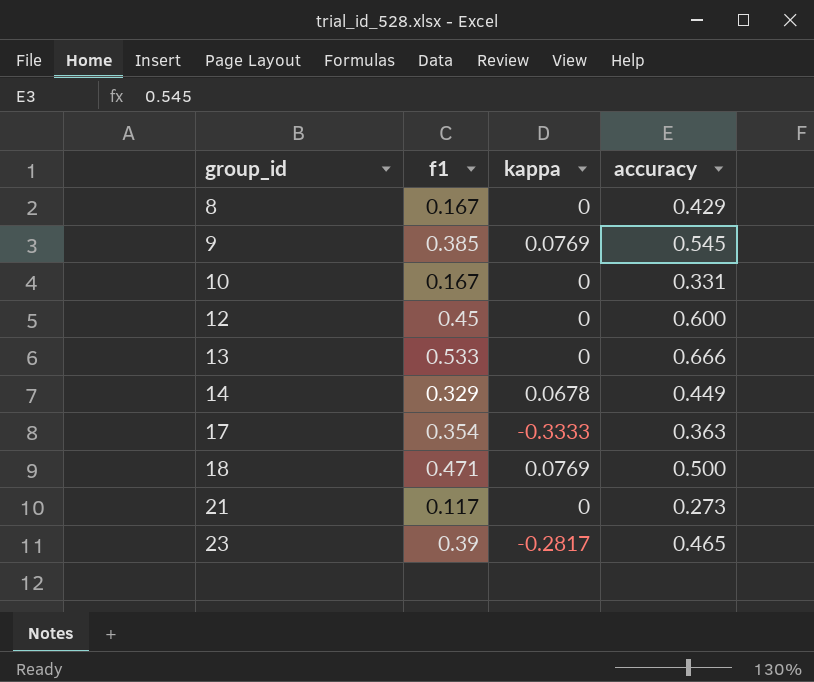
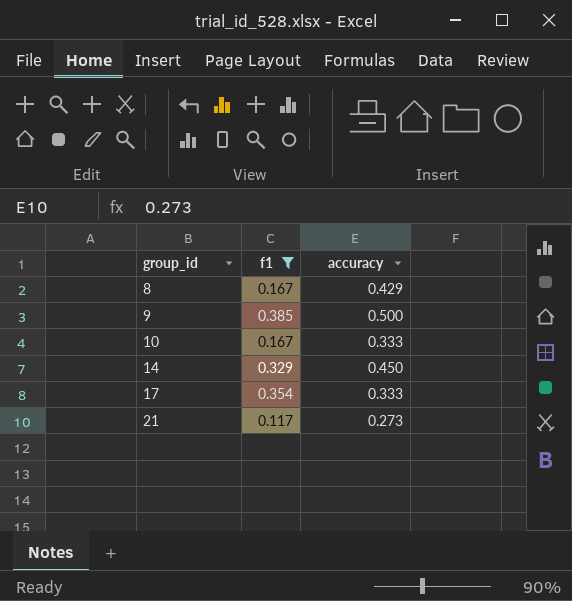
filter: none -> f1 <= 0.385
column kappa | position: 3 -> none
9 | accuracy: 0.545 -> 0.500
10 | accuracy: 0.331 -> 0.333
14 | accuracy: 0.449 -> 0.450
17 | accuracy: 0.363 -> 0.333

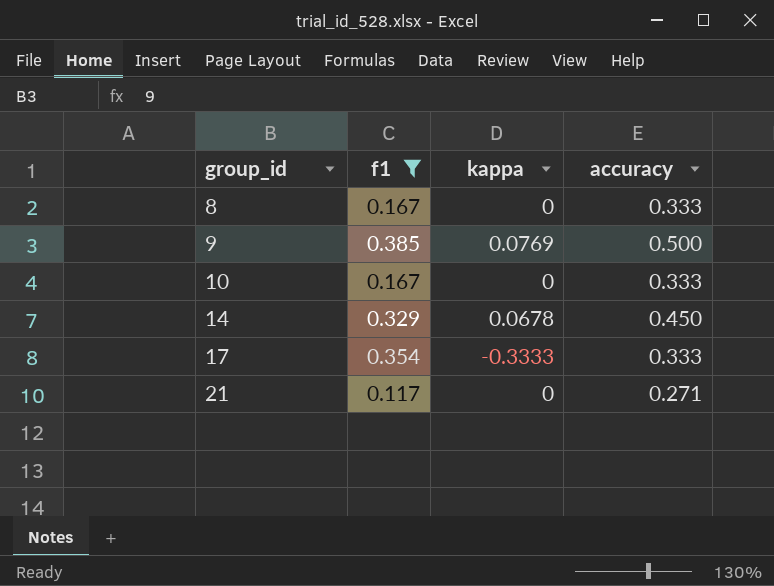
column kappa | position: none -> 3
8 | accuracy: 0.429 -> 0.333
21 | accuracy: 0.273 -> 0.271

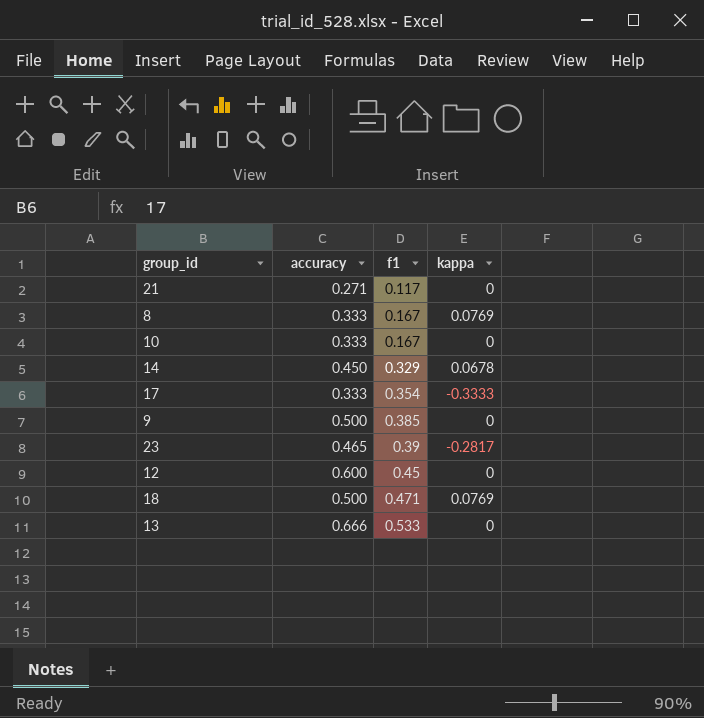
filter: f1 <= 0.385 -> none
row order: group_id ascending -> f1 ascending
column accuracy | position: 4 -> 2
8 | kappa: 0 -> 0.0769
9 | kappa: 0.0769 -> 0

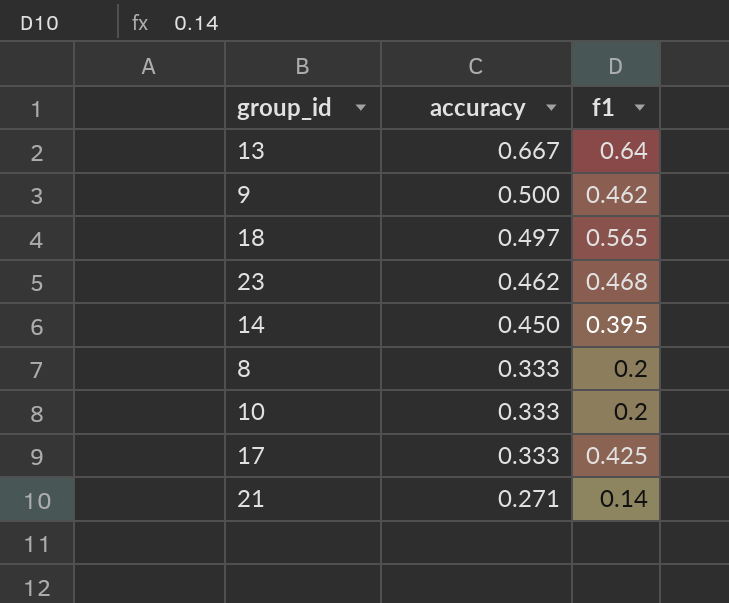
row order: f1 ascending -> accuracy descending
column kappa | position: 4 -> none
row 12: 0.600 | 0.45 | 0 -> none
13 | accuracy: 0.666 -> 0.667
13 | f1: 0.533 -> 0.64
9 | f1: 0.385 -> 0.462
18 | accuracy: 0.500 -> 0.497
18 | f1: 0.471 -> 0.565
23 | accuracy: 0.465 -> 0.462
23 | f1: 0.39 -> 0.468
14 | f1: 0.329 -> 0.395
8 | f1: 0.167 -> 0.2
10 | f1: 0.167 -> 0.2
17 | f1: 0.354 -> 0.425
21 | f1: 0.117 -> 0.14

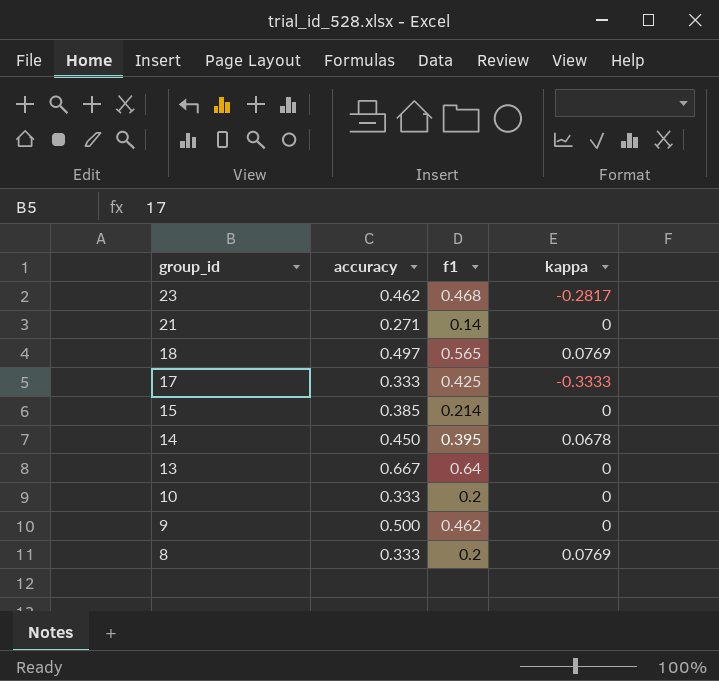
row order: accuracy descending -> group_id descending
column kappa | position: none -> 4
row 15: none -> 0.385 | 0.214 | 0

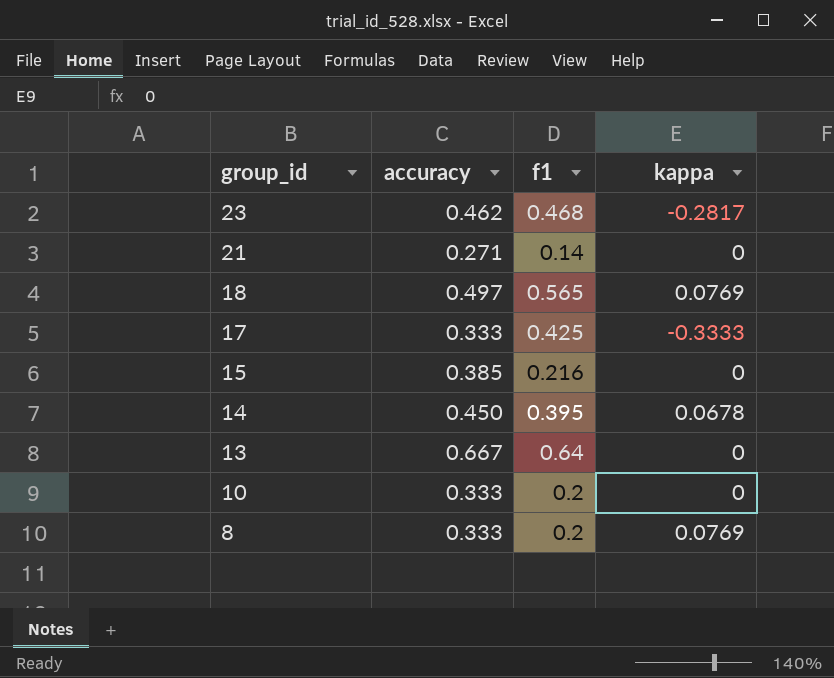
row 9: 0.500 | 0.462 | 0 -> none
15 | f1: 0.214 -> 0.216

